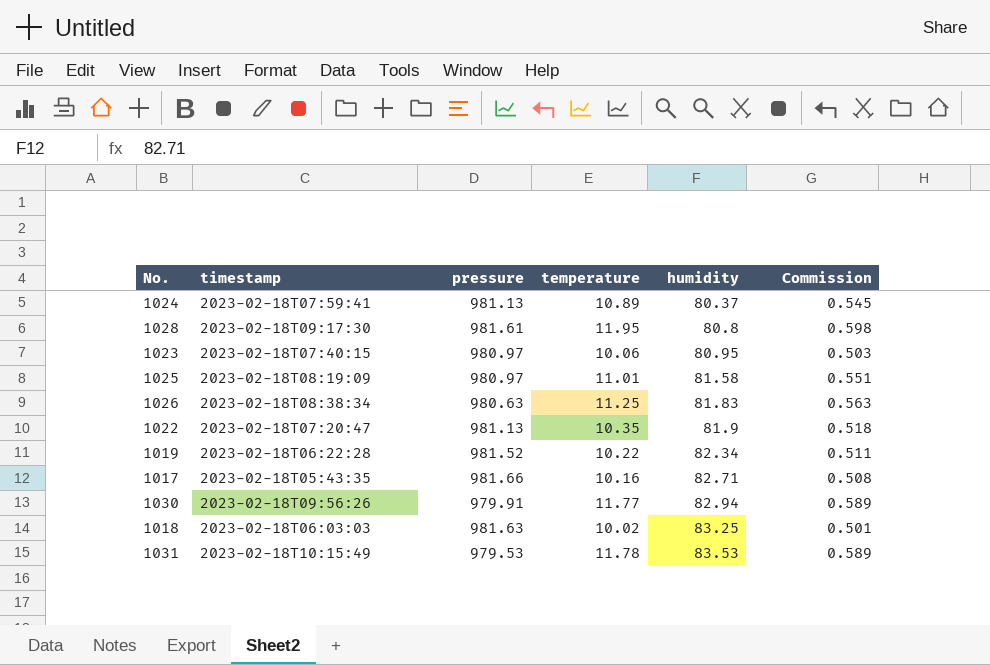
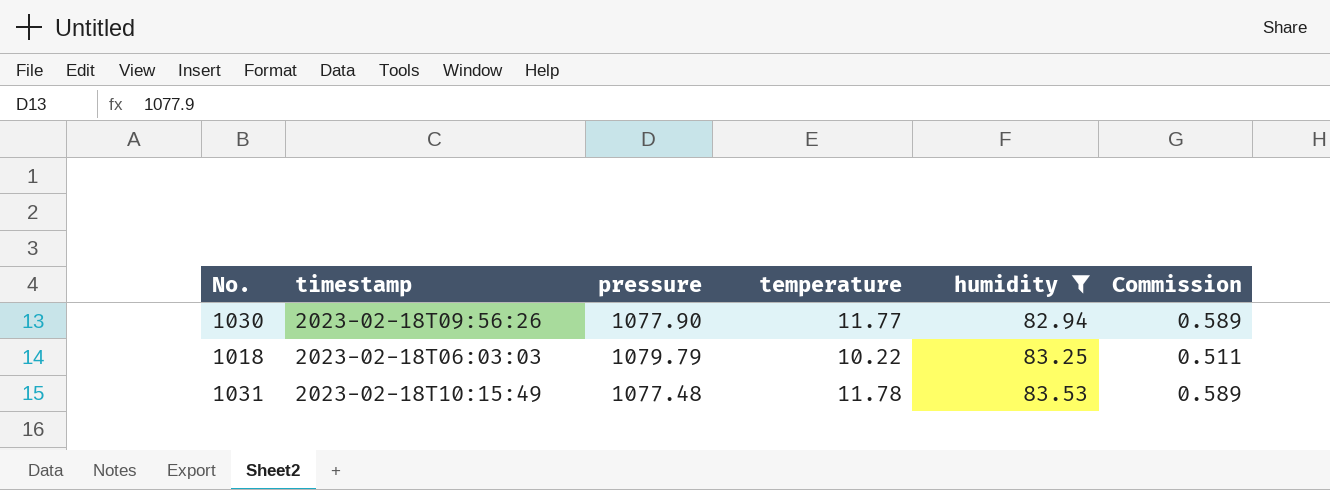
filter: none -> humidity >= 82.94
1030 | pressure: 979.91 -> 1077.90
1018 | pressure: 981.63 -> 1079.79
1018 | temperature: 10.02 -> 10.22
1018 | Commission: 0.501 -> 0.511
1031 | pressure: 979.53 -> 1077.48

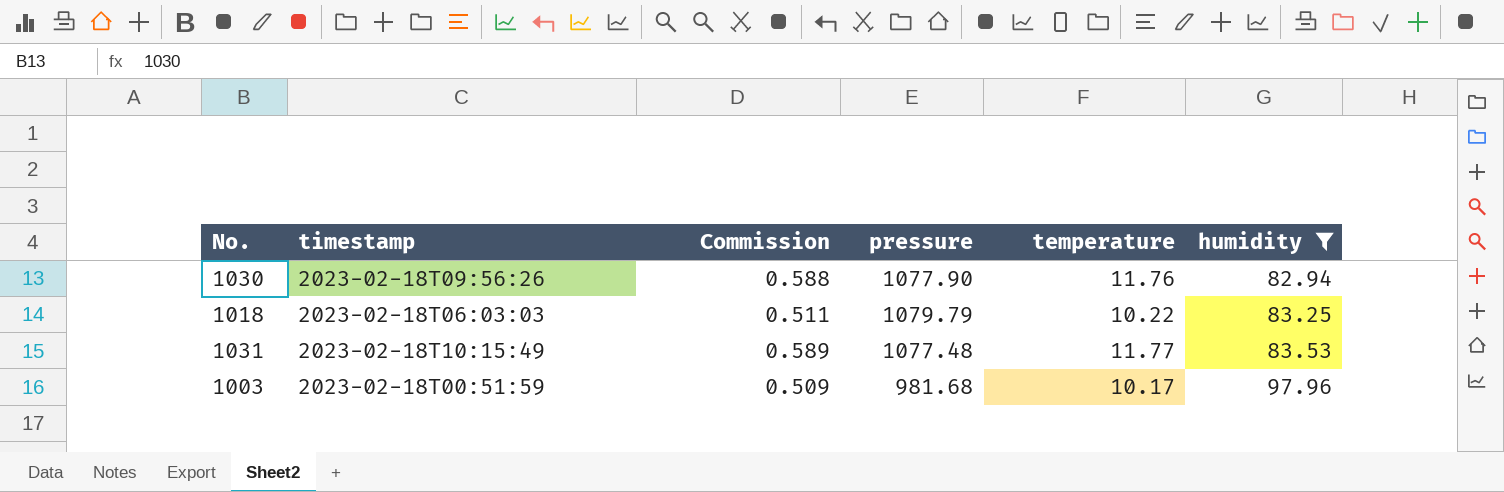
column Commission | position: 6 -> 3
1030 | Commission: 0.589 -> 0.588
1030 | temperature: 11.77 -> 11.76
1031 | temperature: 11.78 -> 11.77
row 1003: none -> 2023-02-18T00:51:59 | 0.509 | 981.68 | 10.17 | 97.96

